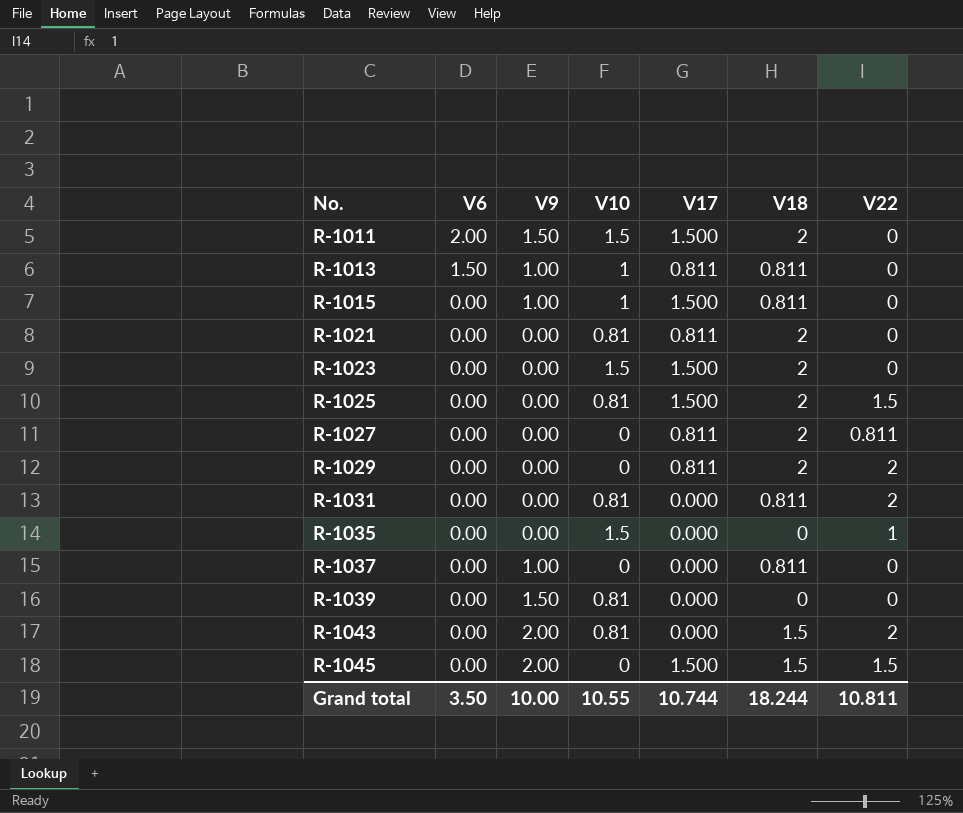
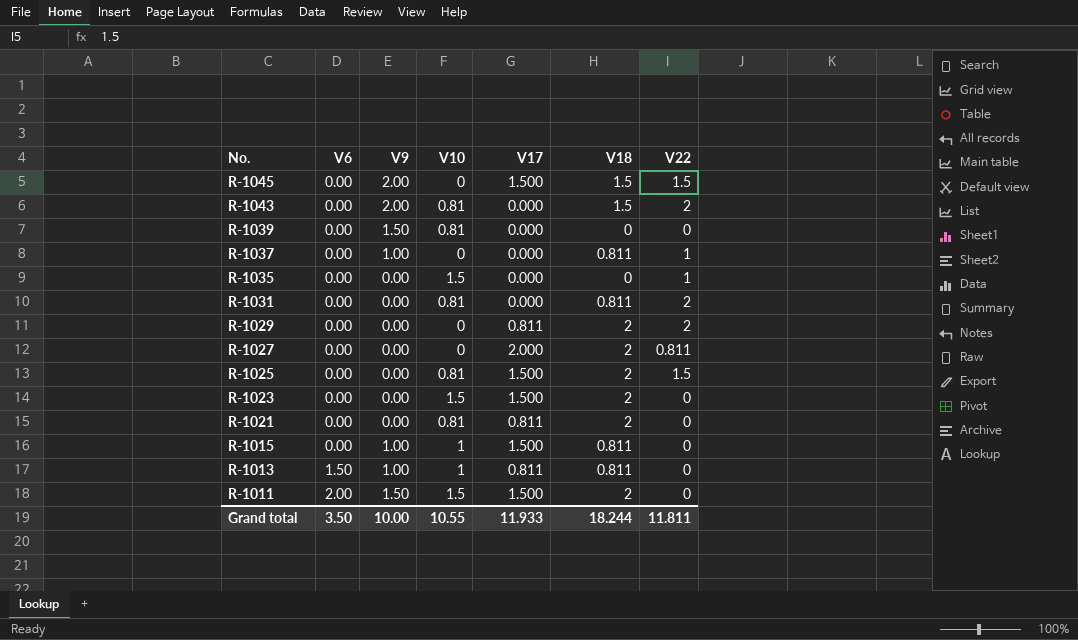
row order: No. ascending -> No. descending
R-1037 | V22: 0 -> 1
R-1027 | V17: 0.811 -> 2.000
Grand total | V17: 10.744 -> 11.933
Grand total | V22: 10.811 -> 11.811

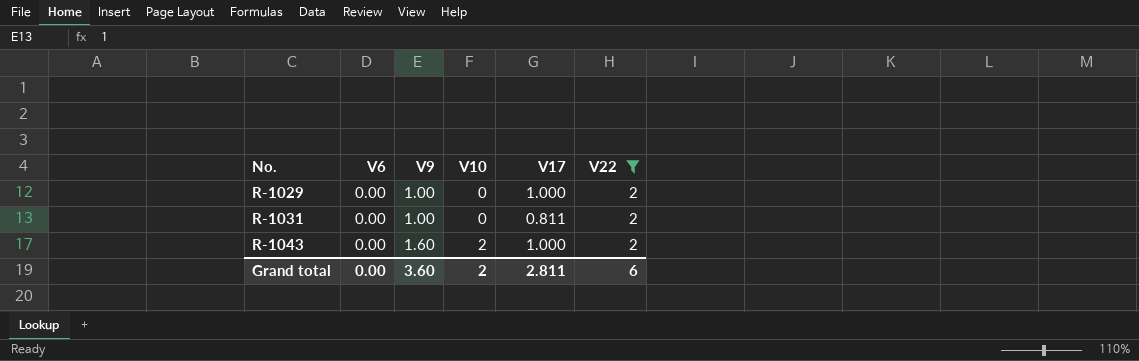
filter: none -> V22 = 2
row order: No. descending -> No. ascending
column V18 | position: 6 -> none
R-1029 | V9: 0.00 -> 1.00
R-1029 | V17: 0.811 -> 1.000
R-1031 | V9: 0.00 -> 1.00
R-1031 | V10: 0.81 -> 0
R-1031 | V17: 0.000 -> 0.811
R-1043 | V9: 2.00 -> 1.60
R-1043 | V10: 0.81 -> 2
R-1043 | V17: 0.000 -> 1.000
Grand total | V6: 3.50 -> 0.00
Grand total | V9: 10.00 -> 3.60
Grand total | V10: 10.55 -> 2
Grand total | V17: 11.933 -> 2.811
Grand total | V22: 11.811 -> 6

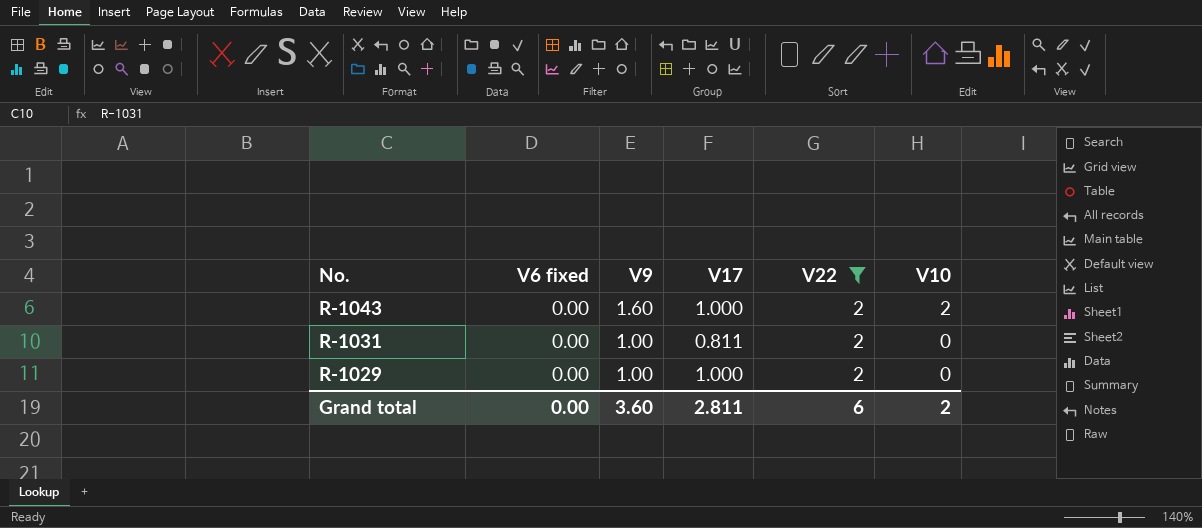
row order: No. ascending -> No. descending
column name: V6 -> V6 fixed
column V10 | position: 4 -> 6

